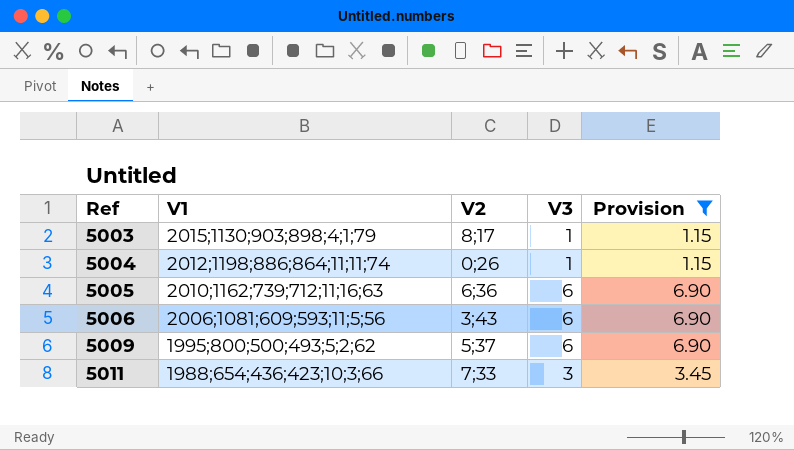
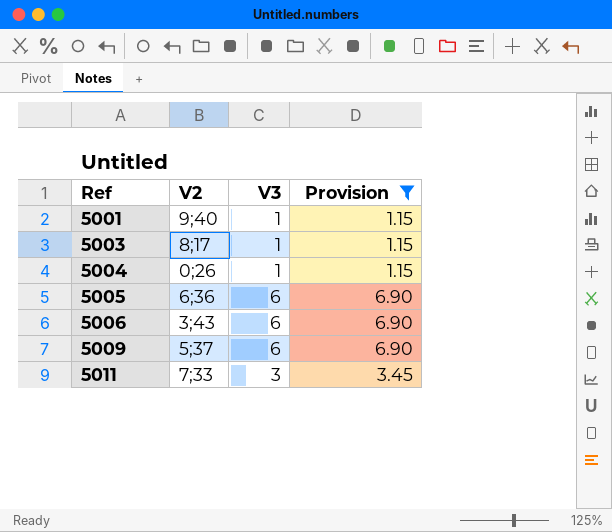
column V1 | position: 2 -> none
row 5001: none -> 9;40 | 1 | 1.15

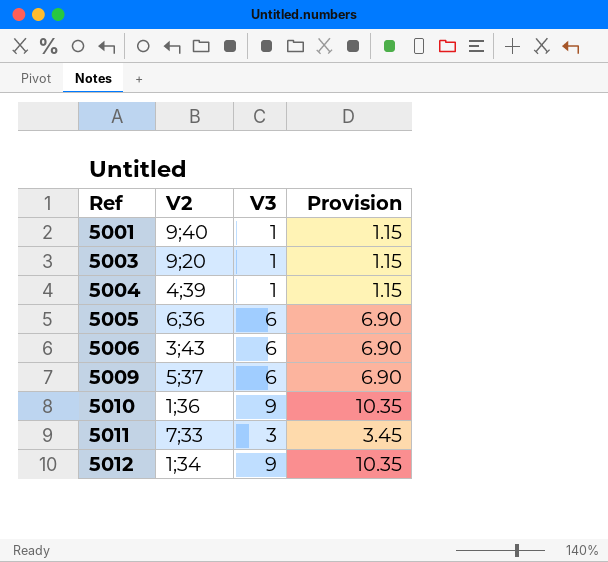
filter: Provision != 10.35 -> none
5003 | V2: 8;17 -> 9;20
5004 | V2: 0;26 -> 4;39

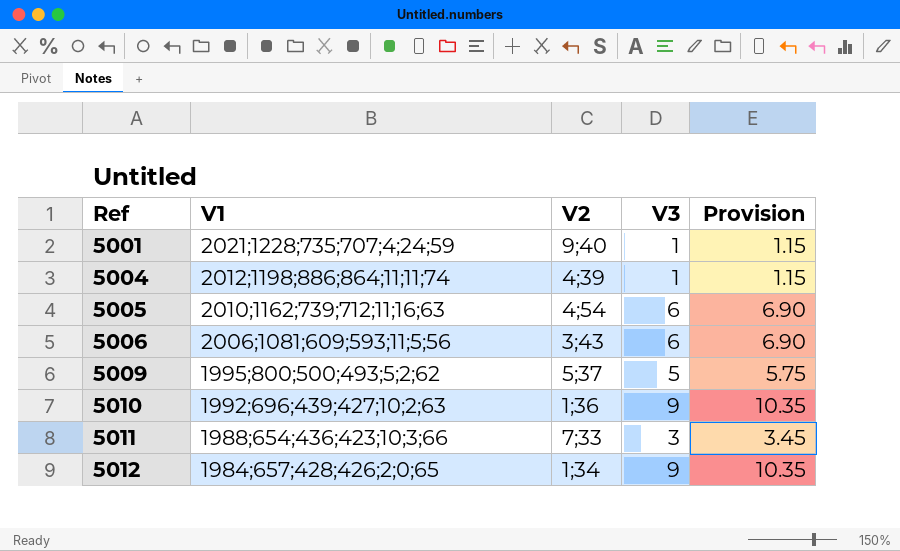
column V1 | position: none -> 2
row 5003: 9;20 | 1 | 1.15 -> none
5005 | V2: 6;36 -> 4;54
5009 | V3: 6 -> 5
5009 | Provision: 6.90 -> 5.75

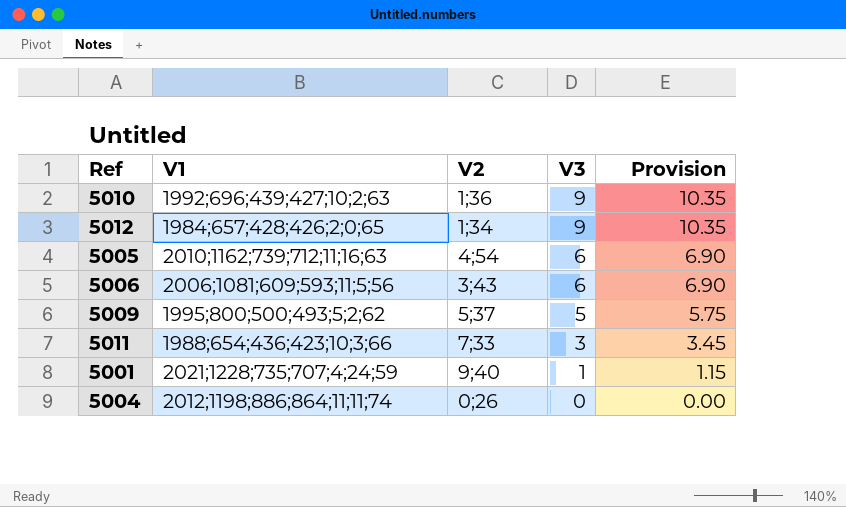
row order: Ref ascending -> V3 descending
5004 | V2: 4;39 -> 0;26
5004 | V3: 1 -> 0
5004 | Provision: 1.15 -> 0.00

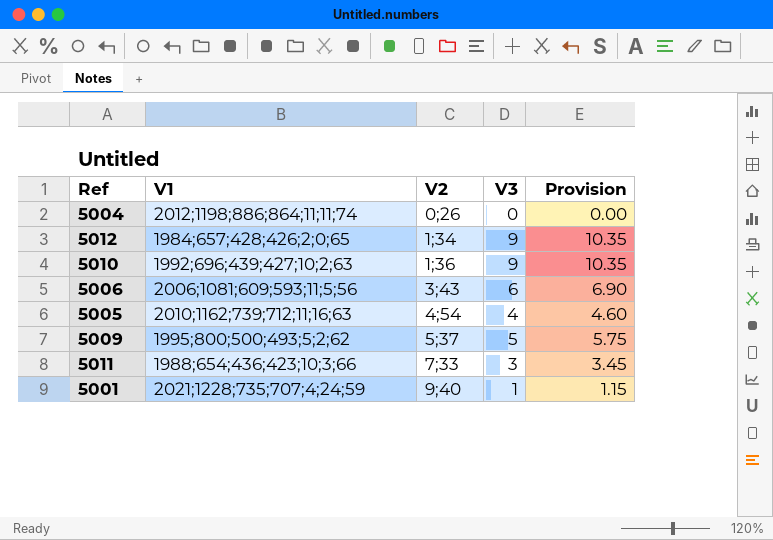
row order: V3 descending -> V2 ascending
5005 | V3: 6 -> 4
5005 | Provision: 6.90 -> 4.60

